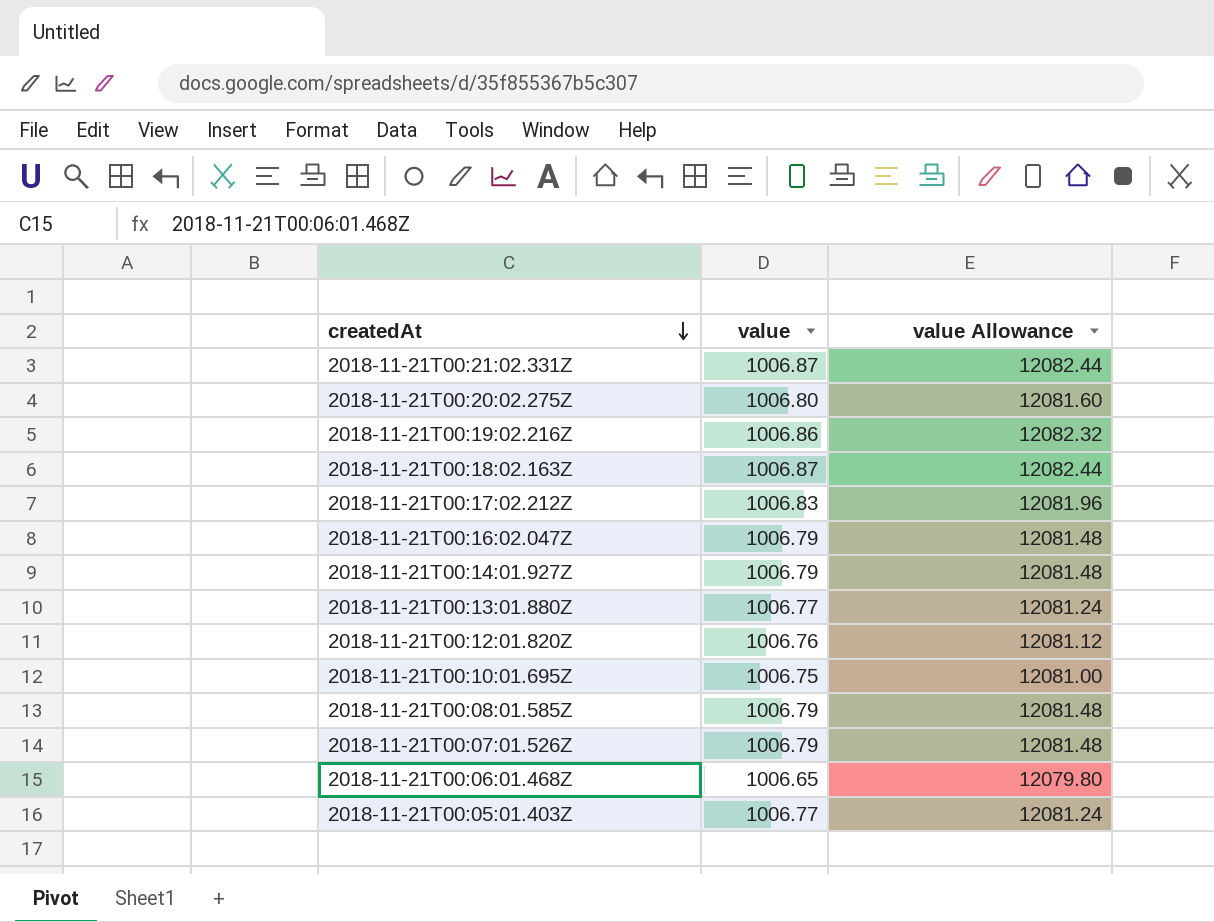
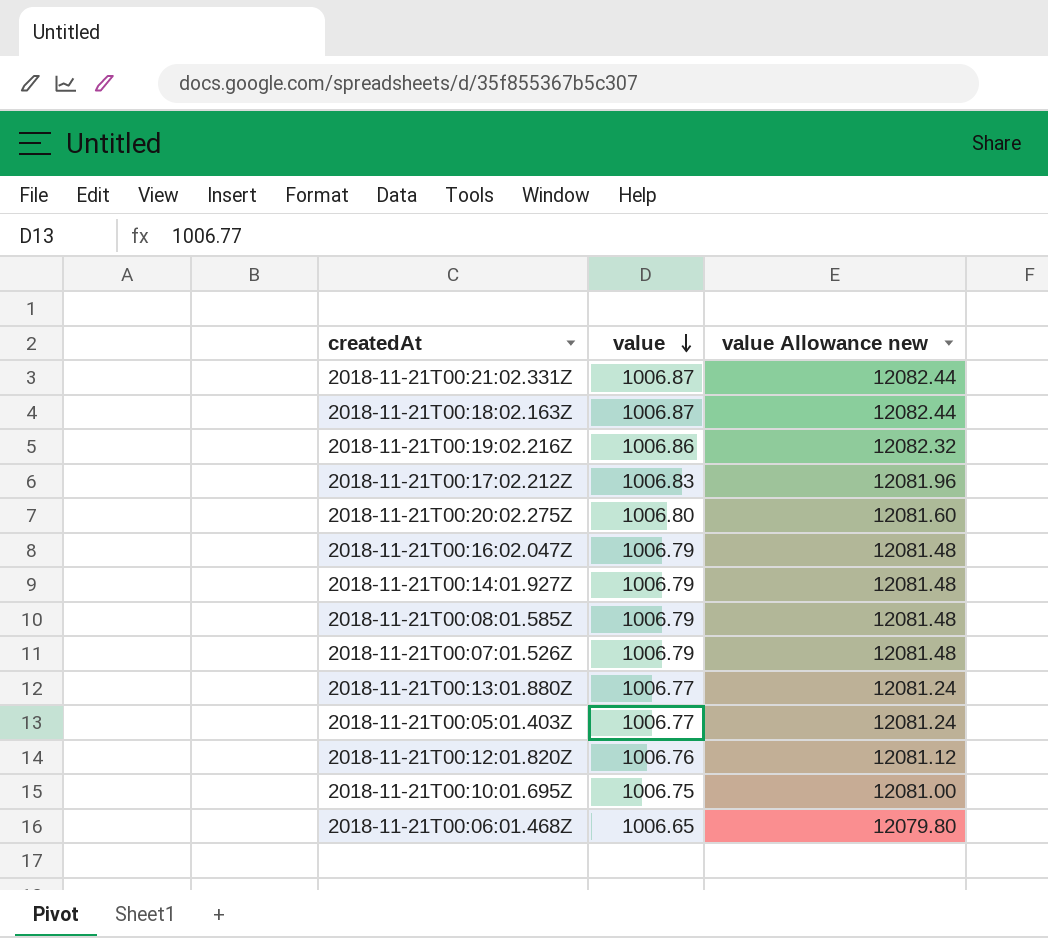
row order: createdAt descending -> value descending
column name: value Allowance -> value Allowance new

